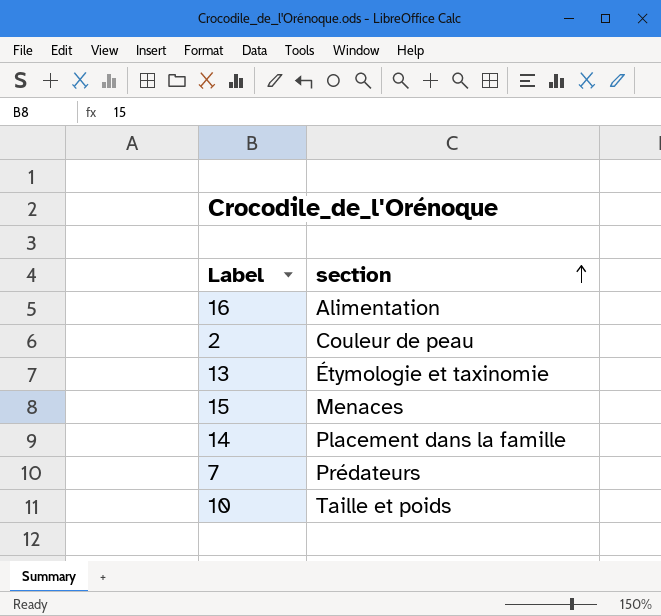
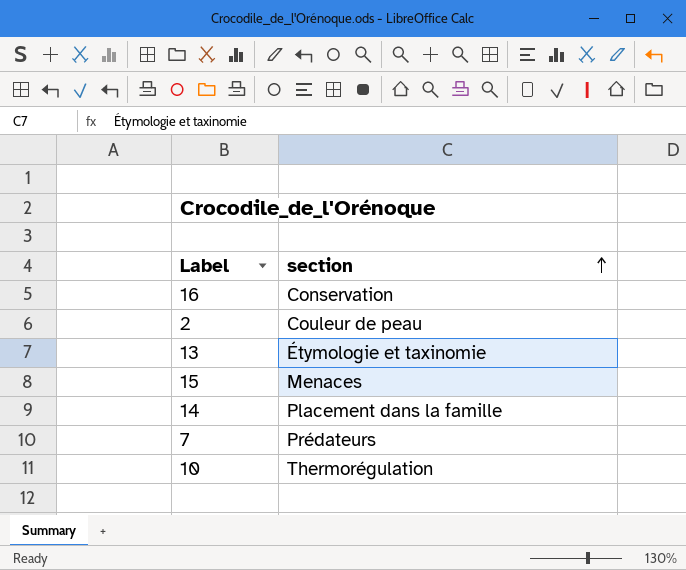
16 | section: Alimentation -> Conservation
10 | section: Taille et poids -> Thermorégulation

